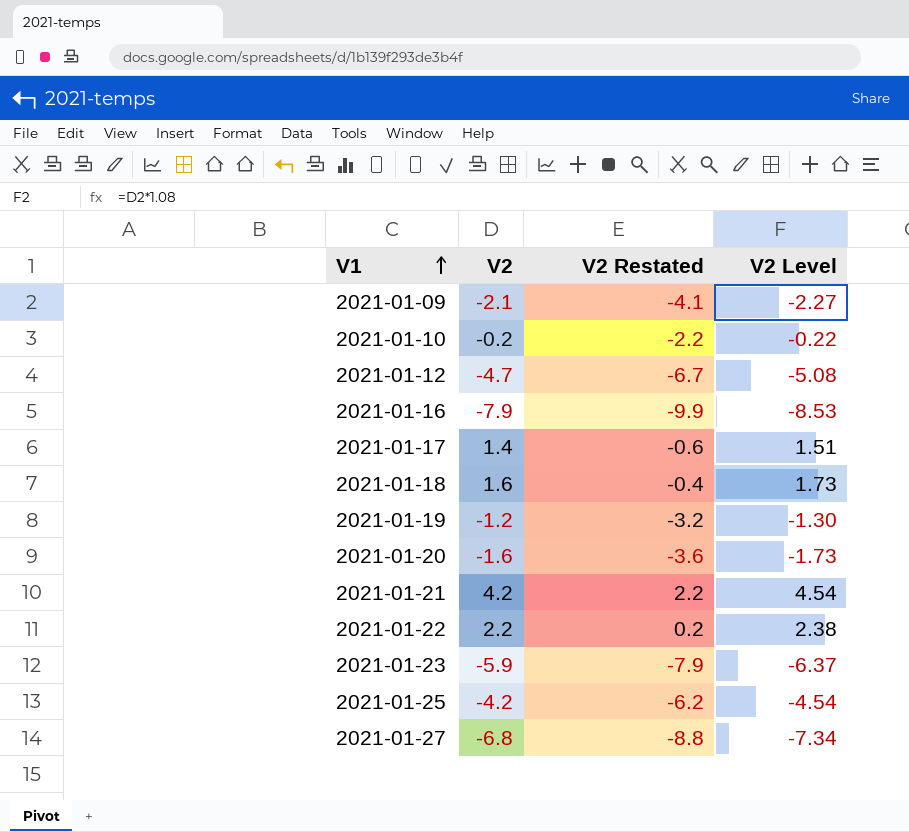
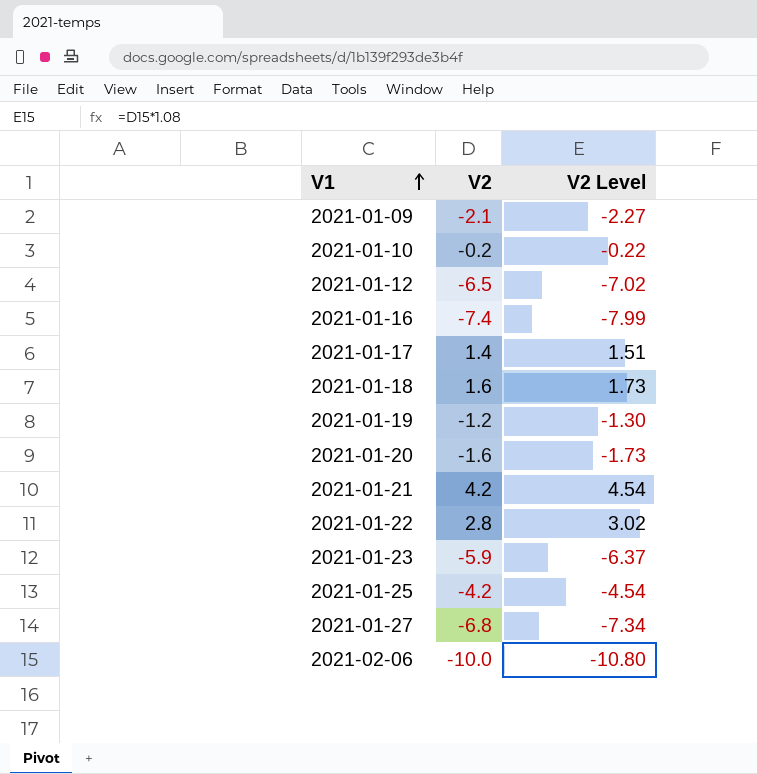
column V2 Restated | formula: [V2] - 2 -> none
2021-01-12 | V2: -4.7 -> -6.5
2021-01-12 | V2 Level: -5.08 -> -7.02
2021-01-16 | V2: -7.9 -> -7.4
2021-01-16 | V2 Level: -8.53 -> -7.99
2021-01-22 | V2: 2.2 -> 2.8
2021-01-22 | V2 Level: 2.38 -> 3.02
row 2021-02-06: none -> -10.0 | -10.80

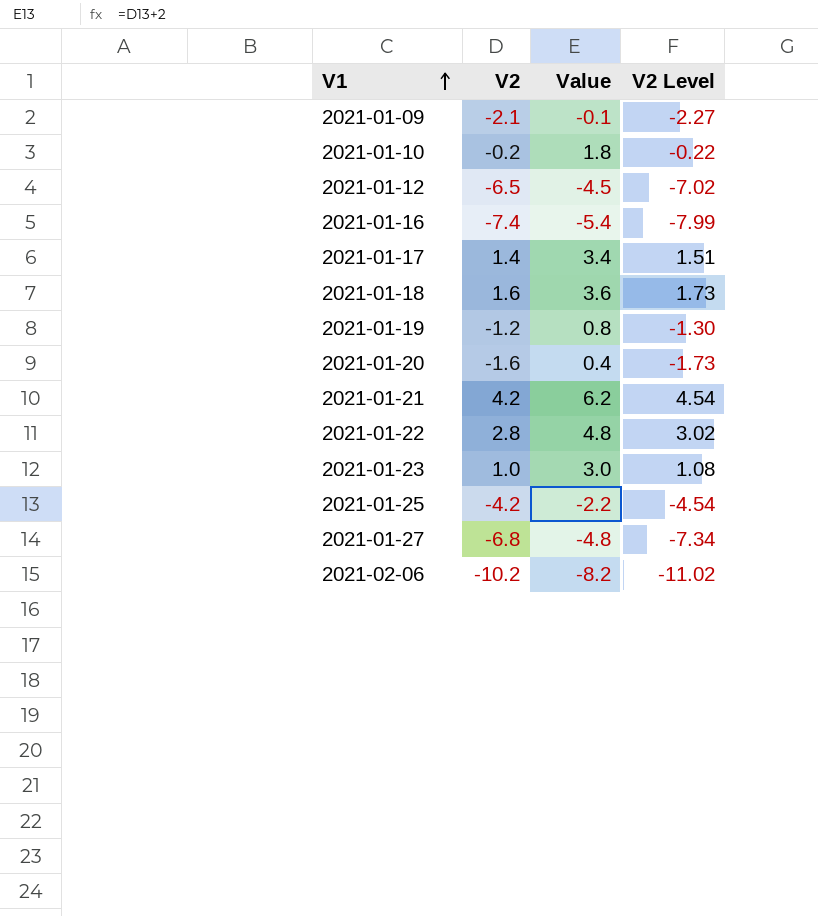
column Value | formula: none -> [V2] + 2
2021-01-23 | V2: -5.9 -> 1.0
2021-01-23 | V2 Level: -6.37 -> 1.08
2021-02-06 | V2: -10.0 -> -10.2
2021-02-06 | V2 Level: -10.80 -> -11.02

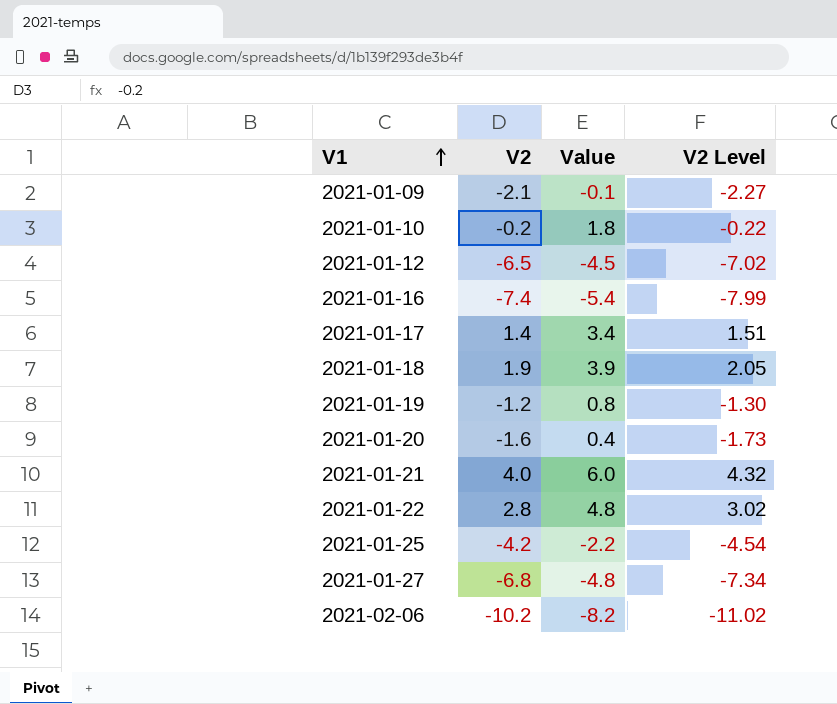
row 2021-01-23: 1.0 | 3.0 | 1.08 -> none
2021-01-18 | V2: 1.6 -> 1.9
2021-01-18 | Value: 3.6 -> 3.9
2021-01-18 | V2 Level: 1.73 -> 2.05
2021-01-21 | V2: 4.2 -> 4.0
2021-01-21 | Value: 6.2 -> 6.0
2021-01-21 | V2 Level: 4.54 -> 4.32

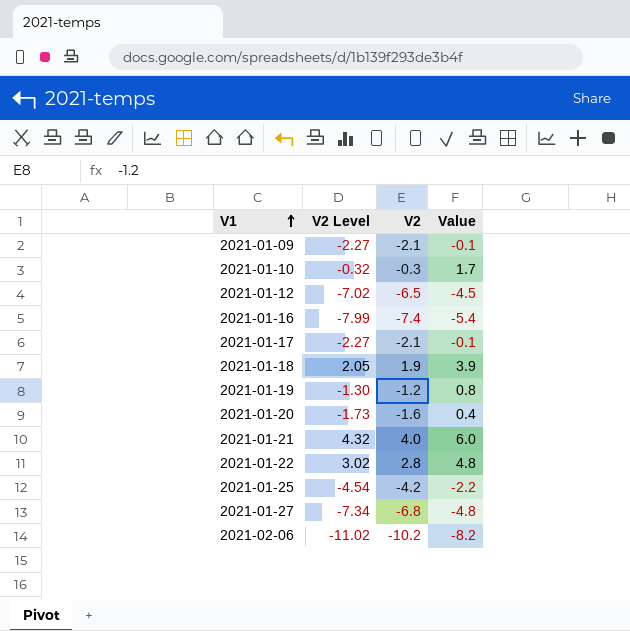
column V2 Level | position: 4 -> 2
2021-01-10 | V2 Level: -0.22 -> -0.32
2021-01-10 | V2: -0.2 -> -0.3
2021-01-10 | Value: 1.8 -> 1.7
2021-01-17 | V2 Level: 1.51 -> -2.27
2021-01-17 | V2: 1.4 -> -2.1
2021-01-17 | Value: 3.4 -> -0.1

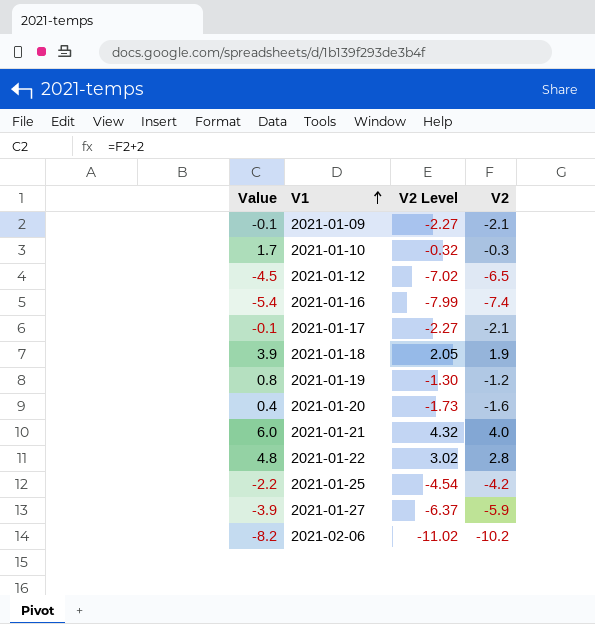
column Value | position: 4 -> 1
2021-01-27 | Value: -4.8 -> -3.9
2021-01-27 | V2 Level: -7.34 -> -6.37
2021-01-27 | V2: -6.8 -> -5.9

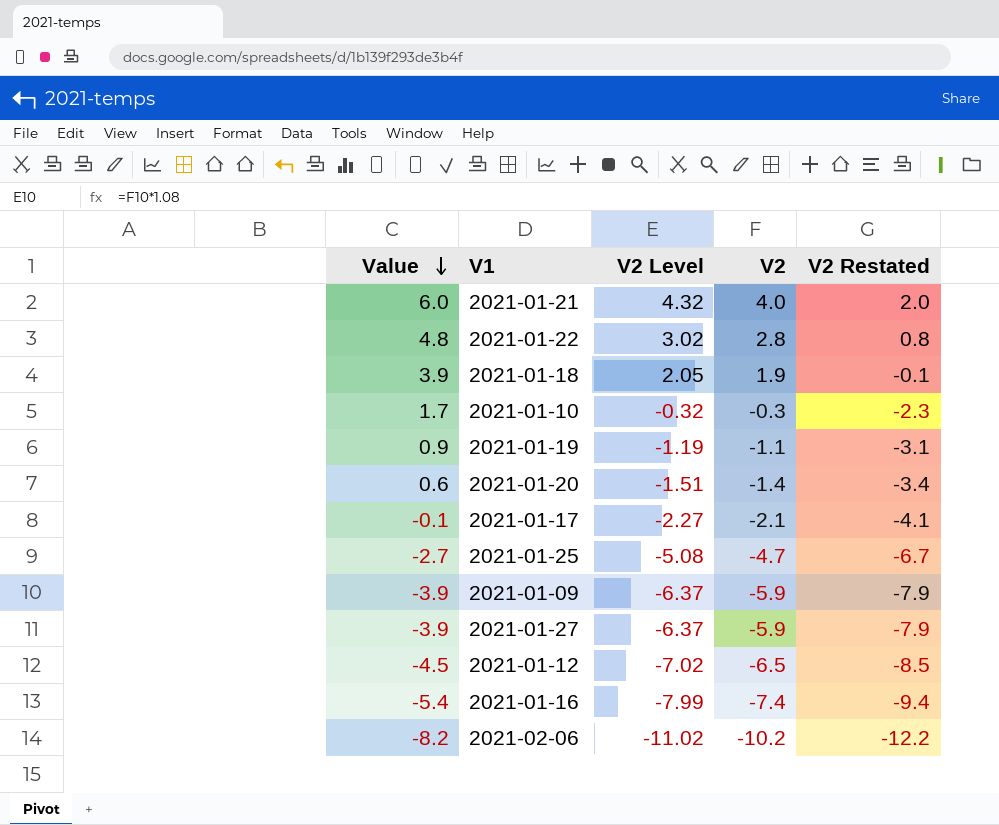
row order: V1 ascending -> Value descending
column V2 Restated | formula: none -> [V2] - 2
2021-01-19 | Value: 0.8 -> 0.9
2021-01-19 | V2 Level: -1.30 -> -1.19
2021-01-19 | V2: -1.2 -> -1.1
2021-01-20 | Value: 0.4 -> 0.6
2021-01-20 | V2 Level: -1.73 -> -1.51
2021-01-20 | V2: -1.6 -> -1.4
2021-01-25 | Value: -2.2 -> -2.7
2021-01-25 | V2 Level: -4.54 -> -5.08
2021-01-25 | V2: -4.2 -> -4.7
2021-01-09 | Value: -0.1 -> -3.9
2021-01-09 | V2 Level: -2.27 -> -6.37
2021-01-09 | V2: -2.1 -> -5.9

